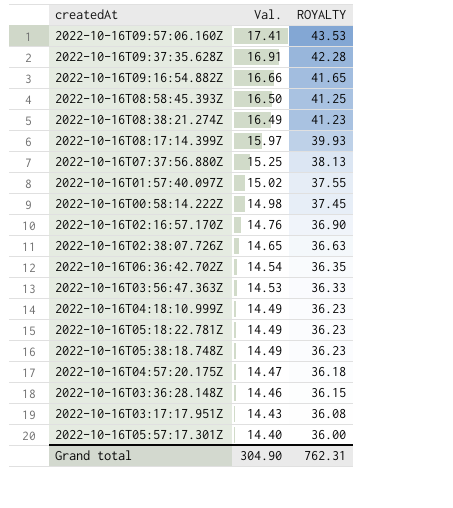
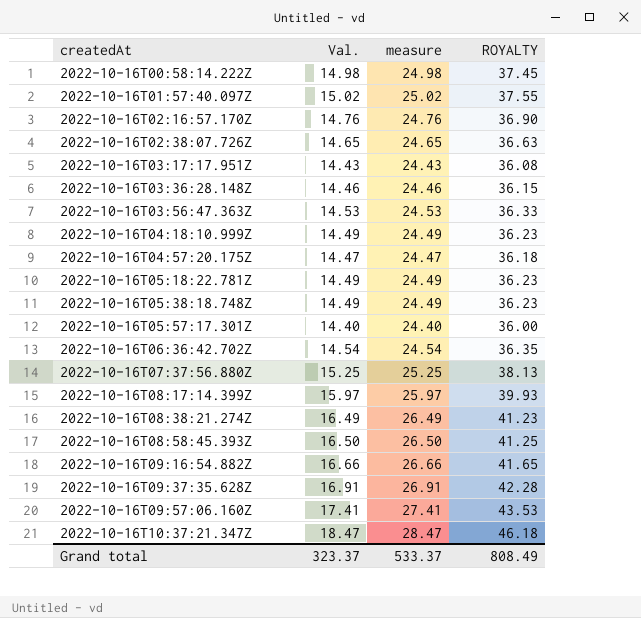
row order: Val. descending -> createdAt ascending
column measure | formula: none -> [Val.] + 10
row 2022-10-16T10:37:21.347Z: none -> 18.47 | 28.47 | 46.18
Grand total | Val.: 304.90 -> 323.37
Grand total | ROYALTY: 762.31 -> 808.49

